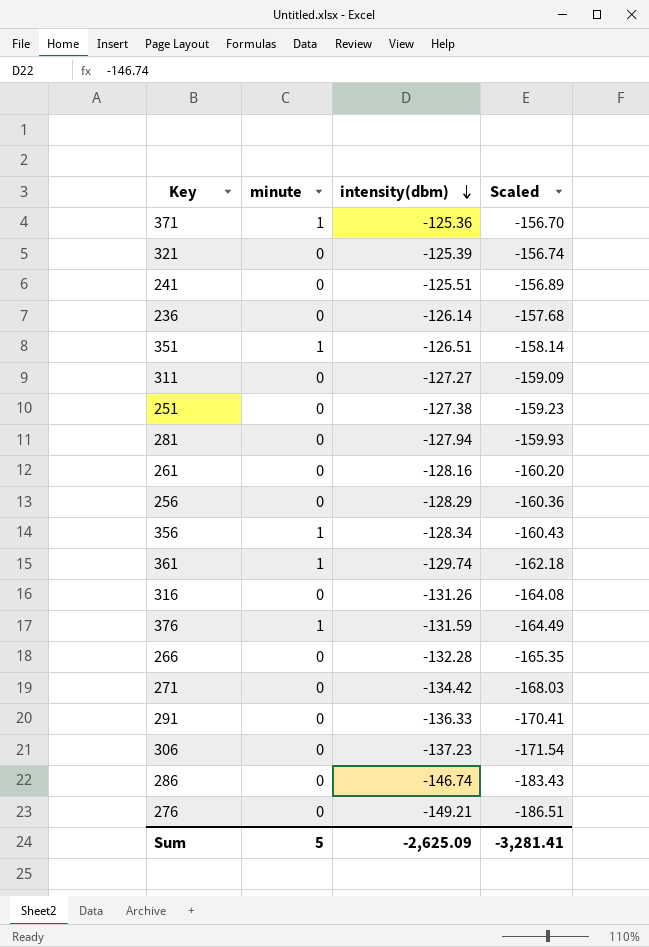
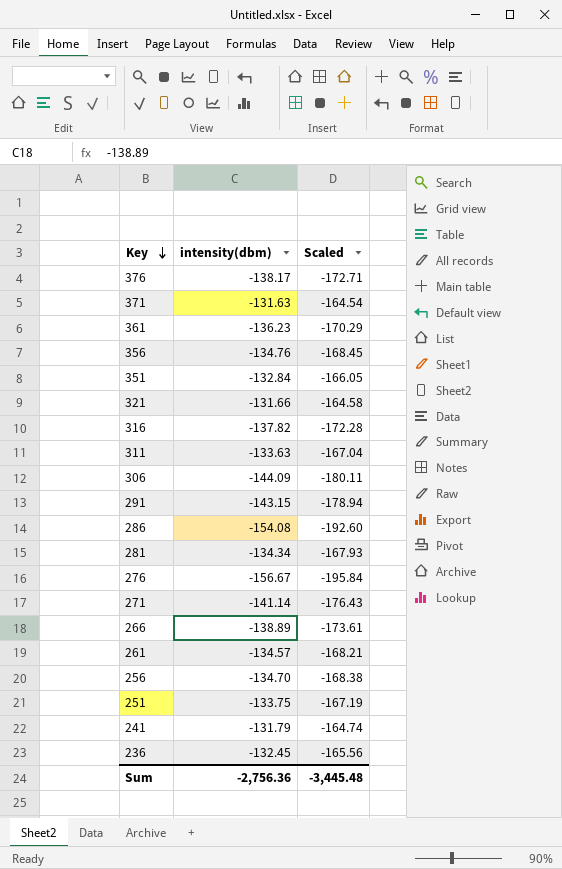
row order: intensity(dbm) descending -> Key descending
column minute | position: 2 -> none
376 | intensity(dbm): -131.59 -> -138.17
376 | Scaled: -164.49 -> -172.71
371 | intensity(dbm): -125.36 -> -131.63
371 | Scaled: -156.70 -> -164.54
361 | intensity(dbm): -129.74 -> -136.23
361 | Scaled: -162.18 -> -170.29
356 | intensity(dbm): -128.34 -> -134.76
356 | Scaled: -160.43 -> -168.45
351 | intensity(dbm): -126.51 -> -132.84
351 | Scaled: -158.14 -> -166.05
321 | intensity(dbm): -125.39 -> -131.66
321 | Scaled: -156.74 -> -164.58
316 | intensity(dbm): -131.26 -> -137.82
316 | Scaled: -164.08 -> -172.28
311 | intensity(dbm): -127.27 -> -133.63
311 | Scaled: -159.09 -> -167.04
306 | intensity(dbm): -137.23 -> -144.09
306 | Scaled: -171.54 -> -180.11
291 | intensity(dbm): -136.33 -> -143.15
291 | Scaled: -170.41 -> -178.94
286 | intensity(dbm): -146.74 -> -154.08
286 | Scaled: -183.43 -> -192.60
281 | intensity(dbm): -127.94 -> -134.34
281 | Scaled: -159.93 -> -167.93
276 | intensity(dbm): -149.21 -> -156.67
276 | Scaled: -186.51 -> -195.84
271 | intensity(dbm): -134.42 -> -141.14
271 | Scaled: -168.03 -> -176.43
266 | intensity(dbm): -132.28 -> -138.89
266 | Scaled: -165.35 -> -173.61
261 | intensity(dbm): -128.16 -> -134.57
261 | Scaled: -160.20 -> -168.21
256 | intensity(dbm): -128.29 -> -134.70
256 | Scaled: -160.36 -> -168.38
251 | intensity(dbm): -127.38 -> -133.75
251 | Scaled: -159.23 -> -167.19
241 | intensity(dbm): -125.51 -> -131.79
241 | Scaled: -156.89 -> -164.74
236 | intensity(dbm): -126.14 -> -132.45
236 | Scaled: -157.68 -> -165.56
Sum | intensity(dbm): -2,625.09 -> -2,756.36
Sum | Scaled: -3,281.41 -> -3,445.48

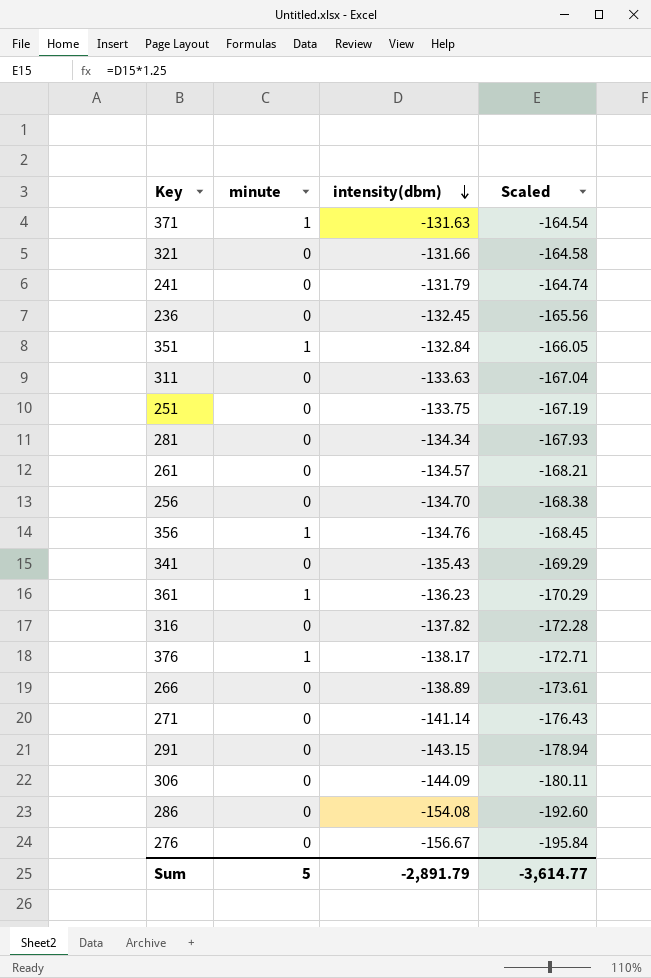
row order: Key descending -> intensity(dbm) descending
column minute | position: none -> 2
row 341: none -> 0 | -135.43 | -169.29
Sum | intensity(dbm): -2,756.36 -> -2,891.79
Sum | Scaled: -3,445.48 -> -3,614.77

